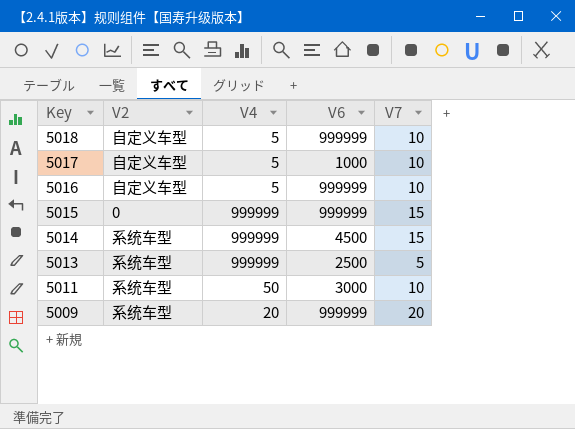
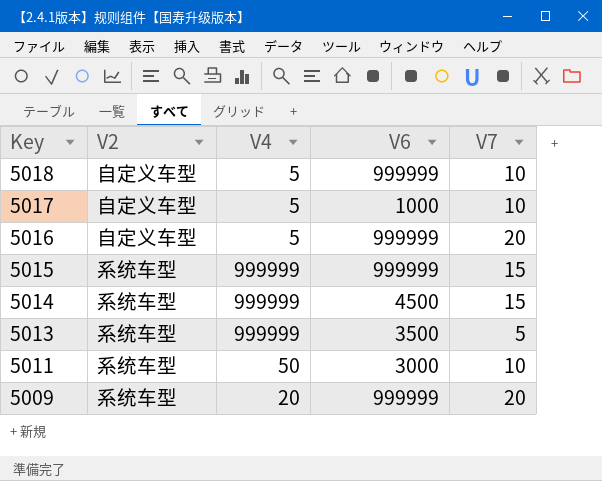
5016 | V7: 10 -> 20
5015 | V2: 0 -> 系统车型
5013 | V6: 2500 -> 3500

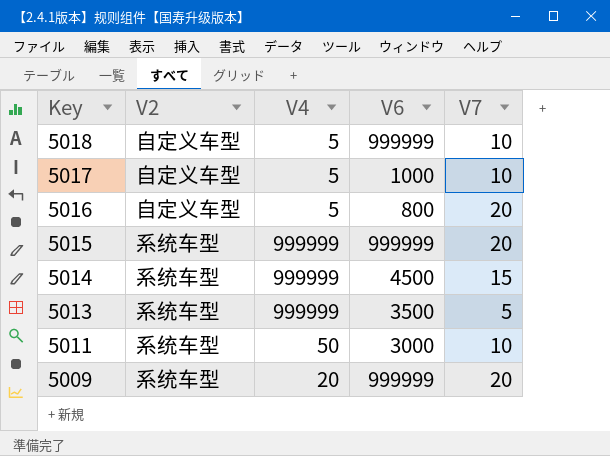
5016 | V6: 999999 -> 800
5015 | V7: 15 -> 20

